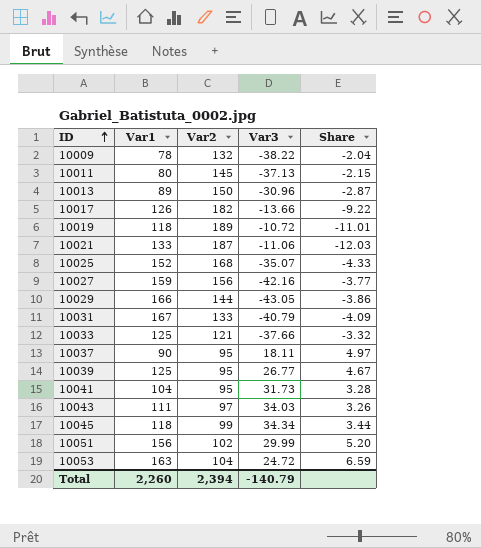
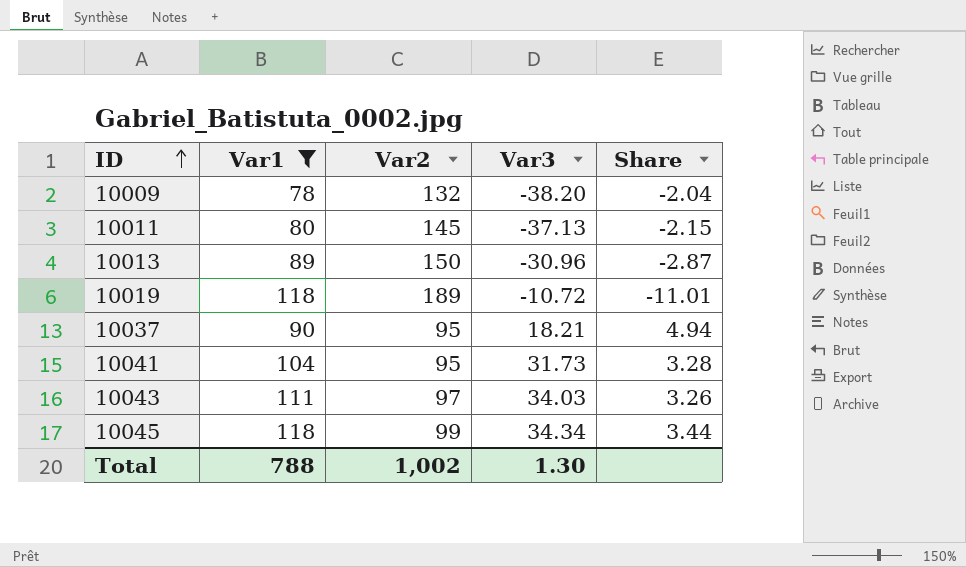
filter: none -> Var1 <= 118
10009 | Var3: -38.22 -> -38.20
10037 | Var3: 18.11 -> 18.21
10037 | Share: 4.97 -> 4.94
Total | Var1: 2,260 -> 788
Total | Var2: 2,394 -> 1,002
Total | Var3: -140.79 -> 1.30

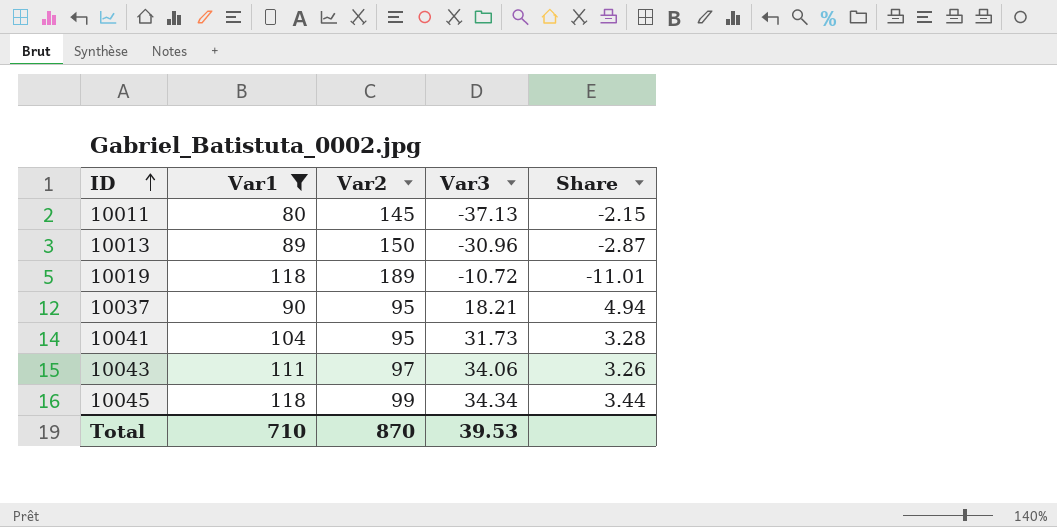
row 10009: 78 | 132 | -38.20 | -2.04 -> none
10043 | Var3: 34.03 -> 34.06
Total | Var1: 788 -> 710
Total | Var2: 1,002 -> 870
Total | Var3: 1.30 -> 39.53

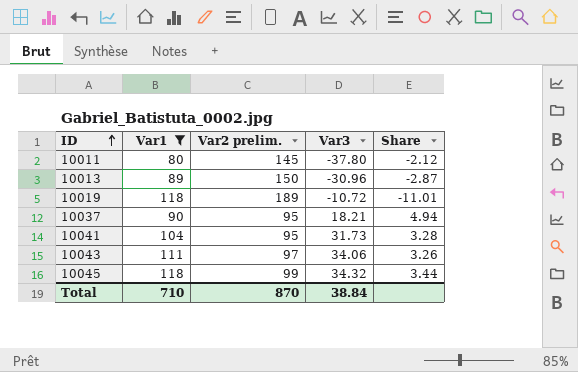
column name: Var2 -> Var2 prelim.
10011 | Var3: -37.13 -> -37.80
10011 | Share: -2.15 -> -2.12
10045 | Var3: 34.34 -> 34.32
Total | Var3: 39.53 -> 38.84

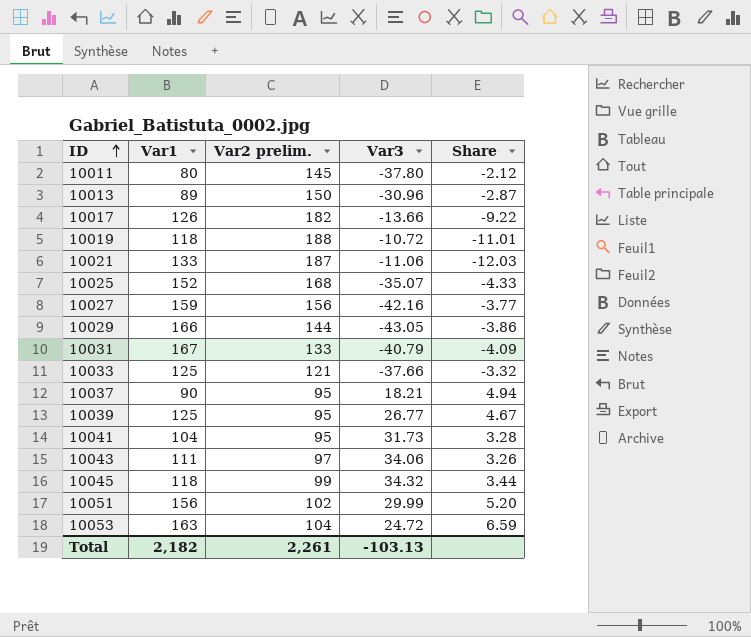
filter: Var1 <= 118 -> none
10019 | Var2 prelim.: 189 -> 188
Total | Var1: 710 -> 2,182
Total | Var2 prelim.: 870 -> 2,261
Total | Var3: 38.84 -> -103.13

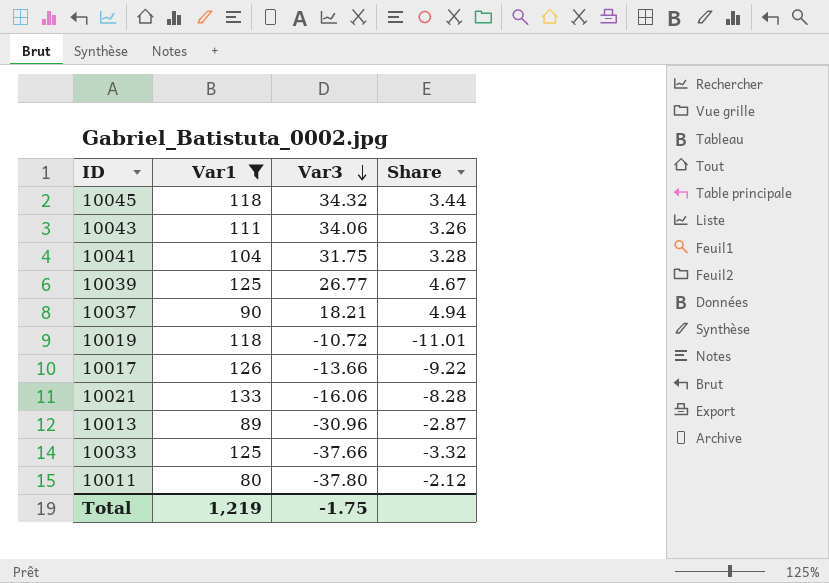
filter: none -> Var1 <= 133
row order: ID ascending -> Var3 descending
column Var2 prelim. | position: 3 -> none
10041 | Var3: 31.73 -> 31.75
10021 | Var3: -11.06 -> -16.06
10021 | Share: -12.03 -> -8.28
Total | Var1: 2,182 -> 1,219
Total | Var3: -103.13 -> -1.75

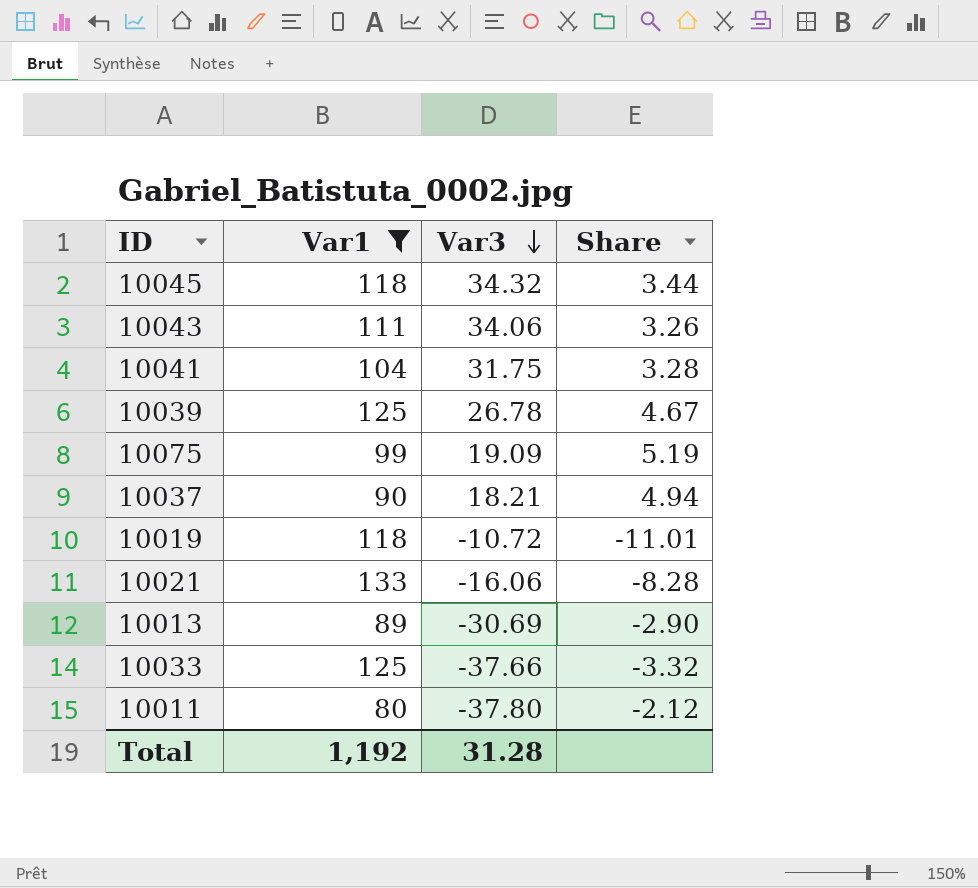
row 10017: 126 | -13.66 | -9.22 -> none
10039 | Var3: 26.77 -> 26.78
row 10075: none -> 99 | 19.09 | 5.19
10013 | Var3: -30.96 -> -30.69
10013 | Share: -2.87 -> -2.90
Total | Var1: 1,219 -> 1,192
Total | Var3: -1.75 -> 31.28

